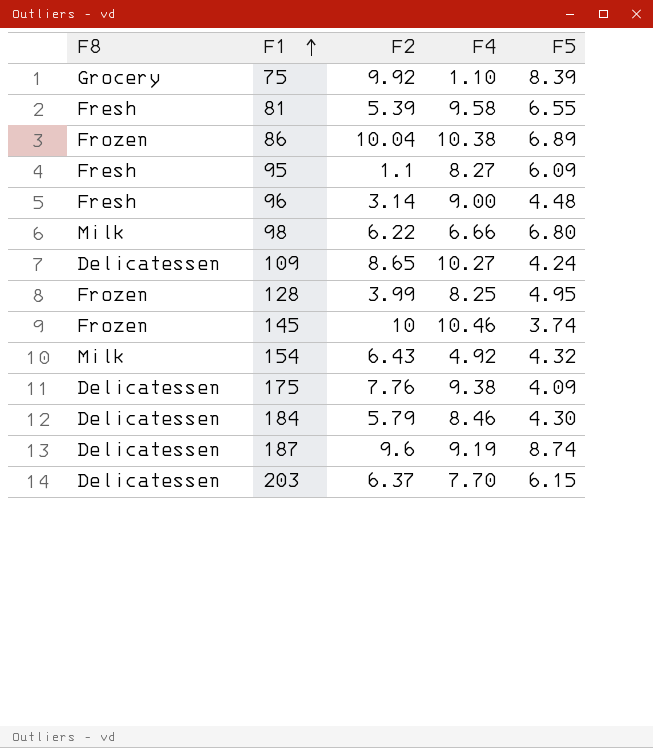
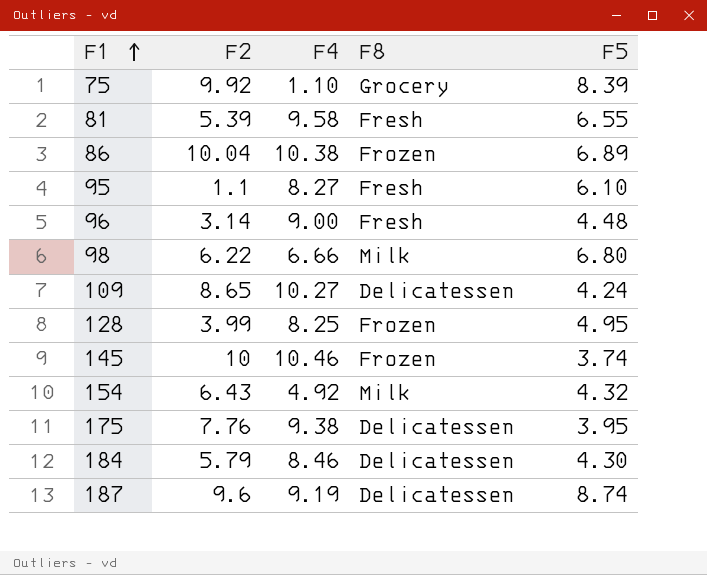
column F8 | position: 1 -> 4
row 203: Delicatessen | 6.37 | 7.70 | 6.15 -> none
95 | F5: 6.09 -> 6.10
175 | F5: 4.09 -> 3.95

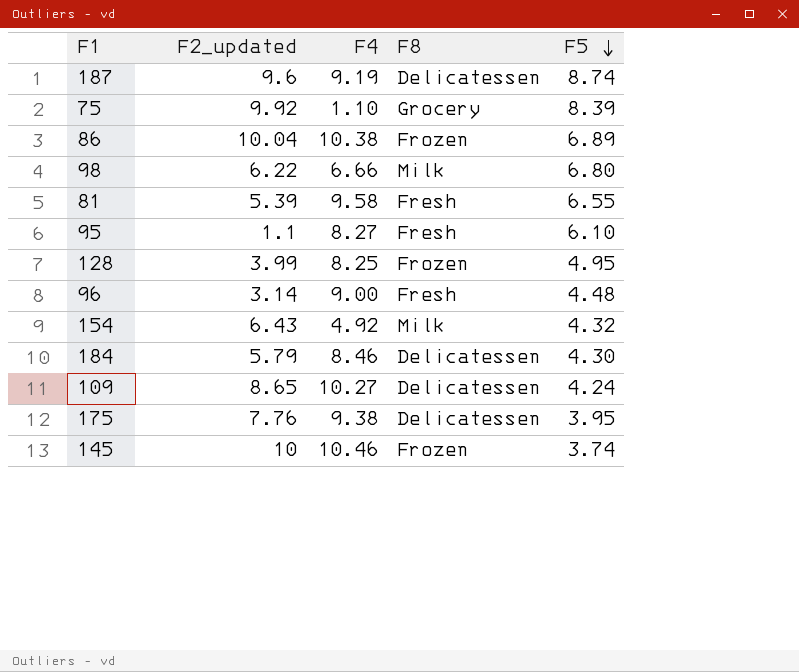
row order: F1 ascending -> F5 descending
column name: F2 -> F2_updated

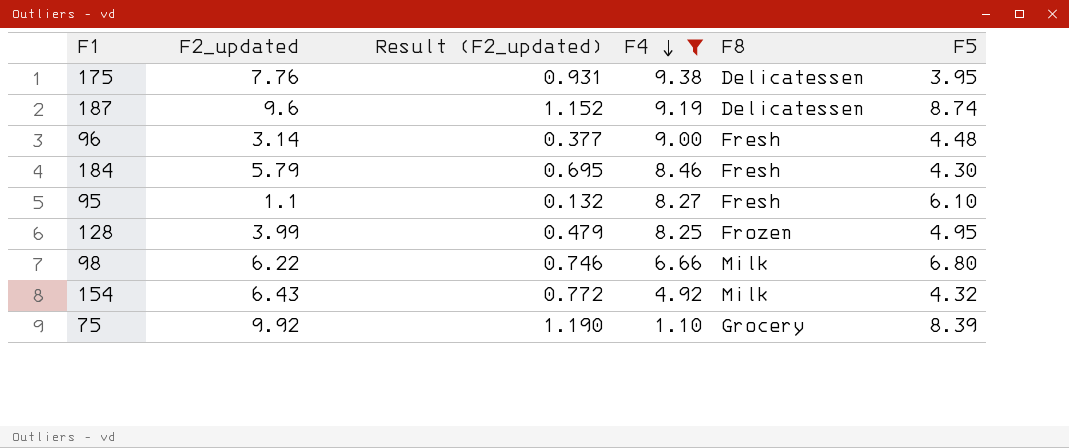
filter: none -> F4 <= 9.38
row order: F5 descending -> F4 descending
column Result (F2_updated) | formula: none -> [F2_updated] * 0.12
184 | F8: Delicatessen -> Fresh

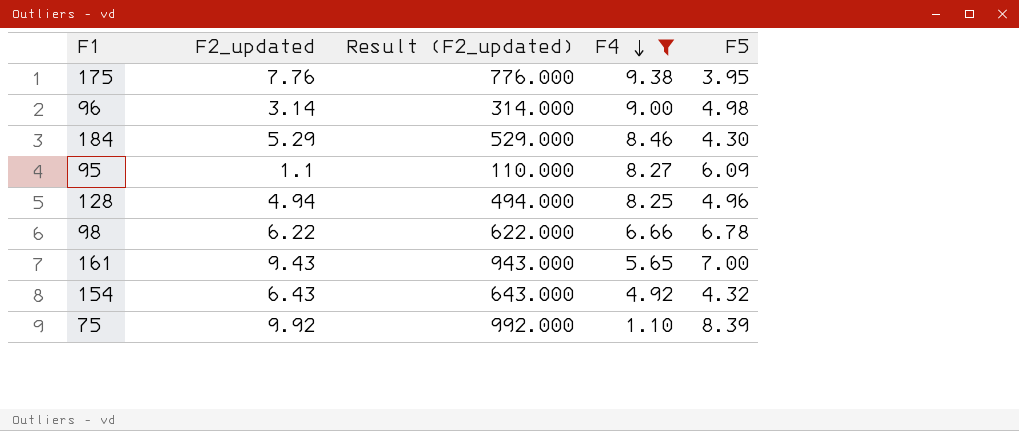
column F8 | position: 5 -> none
column Result (F2_updated) | formula: [F2_updated] * 0.12 -> [F2_updated] * 100
row 187: 9.6 | 1.152 | 9.19 | Delicatessen | 8.74 -> none
96 | F5: 4.48 -> 4.98
184 | F2_updated: 5.79 -> 5.29
95 | F5: 6.10 -> 6.09
128 | F2_updated: 3.99 -> 4.94
128 | F5: 4.95 -> 4.96
98 | F5: 6.80 -> 6.78
row 161: none -> 9.43 | 943.000 | 5.65 | 7.00

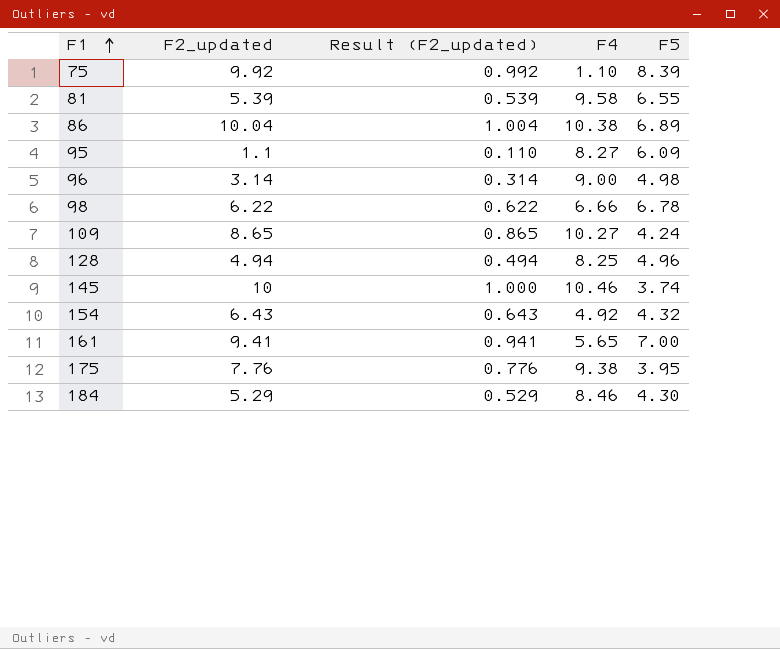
filter: F4 <= 9.38 -> none
row order: F4 descending -> F1 ascending
column Result (F2_updated) | formula: [F2_updated] * 100 -> [F2_updated] * 0.1
161 | F2_updated: 9.43 -> 9.41

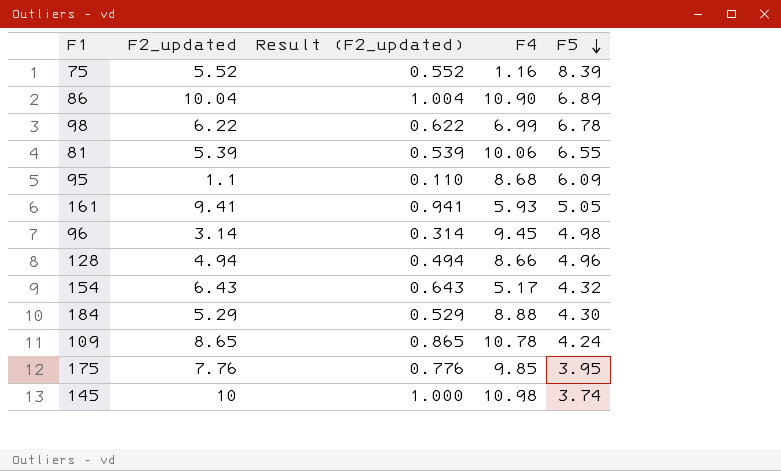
row order: F1 ascending -> F5 descending
75 | F2_updated: 9.92 -> 5.52
75 | Result (F2_updated): 0.992 -> 0.552
75 | F4: 1.10 -> 1.16
86 | F4: 10.38 -> 10.90
98 | F4: 6.66 -> 6.99
81 | F4: 9.58 -> 10.06
95 | F4: 8.27 -> 8.68
161 | F4: 5.65 -> 5.93
161 | F5: 7.00 -> 5.05
96 | F4: 9.00 -> 9.45
128 | F4: 8.25 -> 8.66
154 | F4: 4.92 -> 5.17
184 | F4: 8.46 -> 8.88
109 | F4: 10.27 -> 10.78
175 | F4: 9.38 -> 9.85
145 | F4: 10.46 -> 10.98

